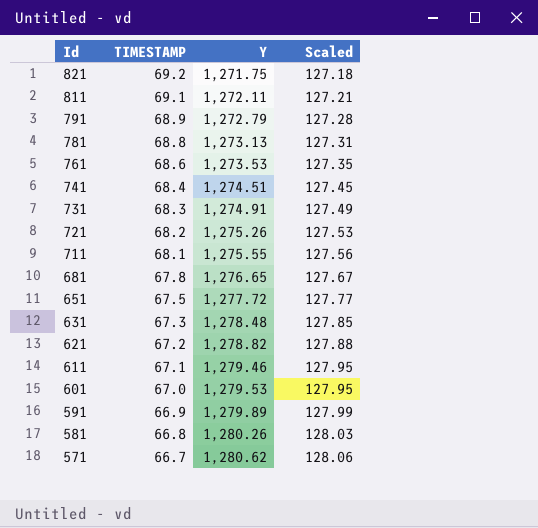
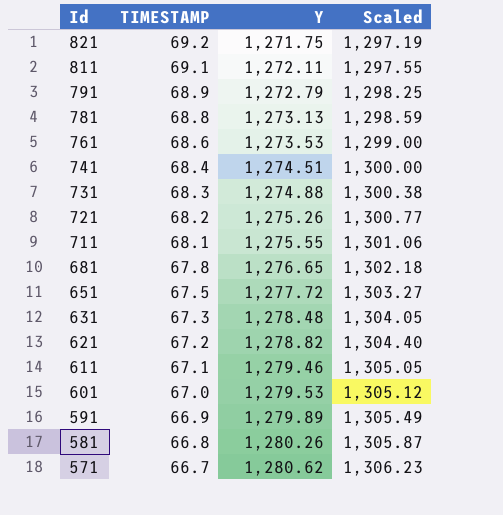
column Scaled | formula: [Y] * 0.1 -> [Y] * 1.02
731 | Y: 1,274.91 -> 1,274.88

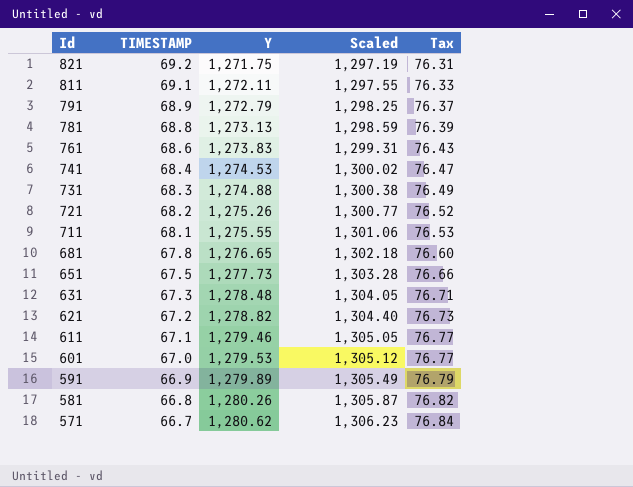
column Tax | formula: none -> [Y] * 0.06
761 | Y: 1,273.53 -> 1,273.83
761 | Scaled: 1,299.00 -> 1,299.31
741 | Y: 1,274.51 -> 1,274.53
741 | Scaled: 1,300.00 -> 1,300.02
651 | Y: 1,277.72 -> 1,277.73
651 | Scaled: 1,303.27 -> 1,303.28

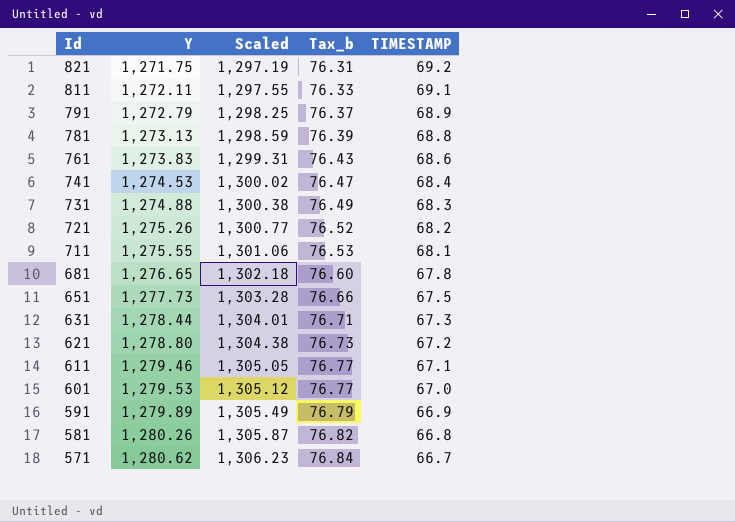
column name: Tax -> Tax_b
column TIMESTAMP | position: 2 -> 5
631 | Y: 1,278.48 -> 1,278.44
631 | Scaled: 1,304.05 -> 1,304.01
621 | Y: 1,278.82 -> 1,278.80
621 | Scaled: 1,304.40 -> 1,304.38

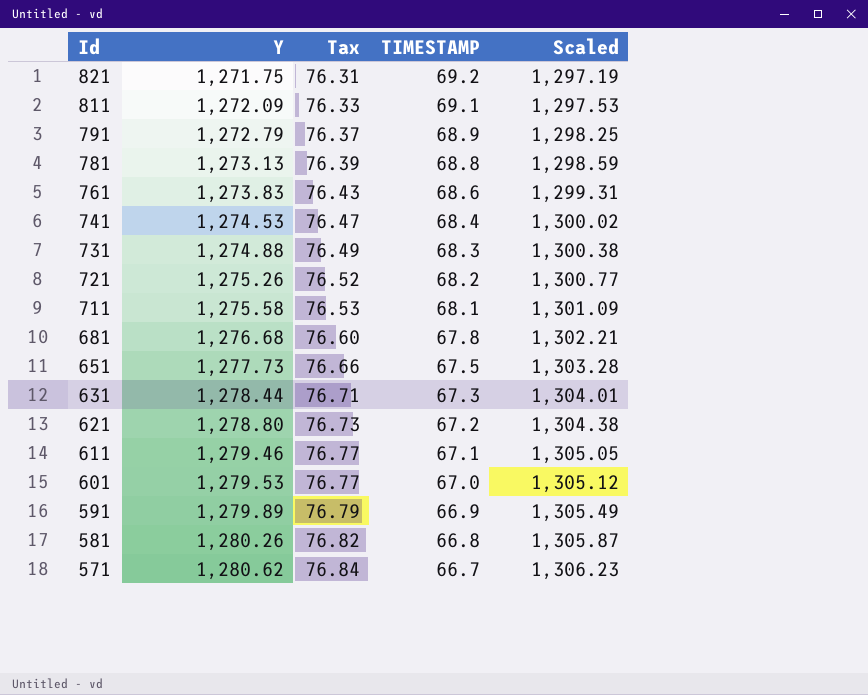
column name: Tax_b -> Tax
column Scaled | position: 3 -> 5
811 | Y: 1,272.11 -> 1,272.09
811 | Scaled: 1,297.55 -> 1,297.53
711 | Y: 1,275.55 -> 1,275.58
711 | Scaled: 1,301.06 -> 1,301.09
681 | Y: 1,276.65 -> 1,276.68
681 | Scaled: 1,302.18 -> 1,302.21

